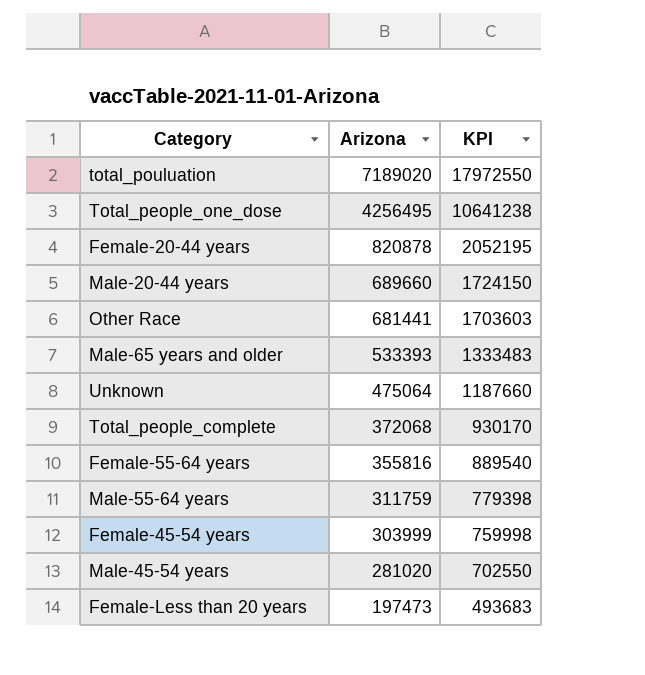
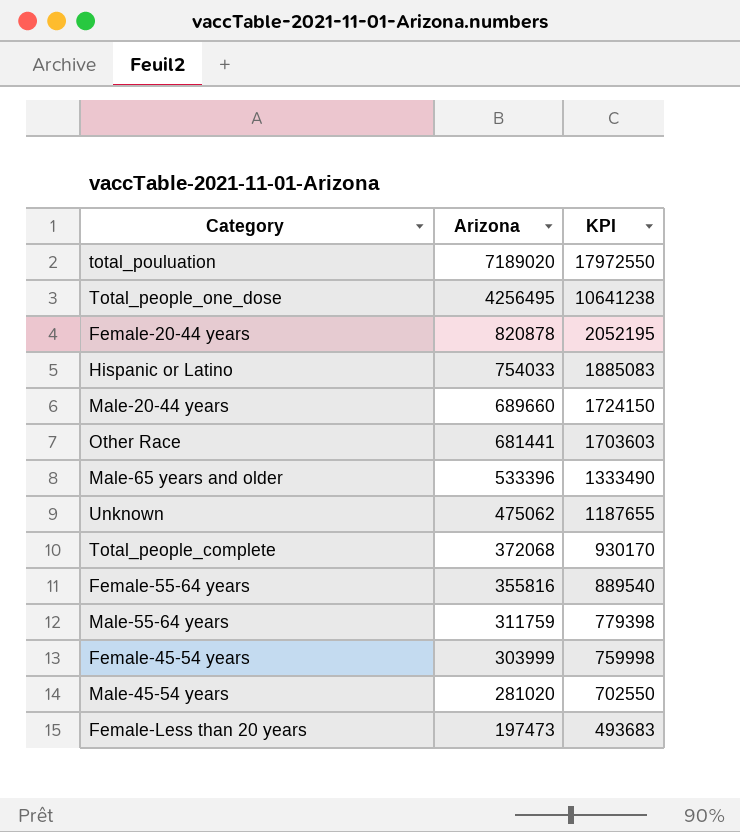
row Hispanic or Latino: none -> 754033 | 1885083
Male-65 years and older | Arizona: 533393 -> 533396
Male-65 years and older | KPI: 1333483 -> 1333490
Unknown | Arizona: 475064 -> 475062
Unknown | KPI: 1187660 -> 1187655

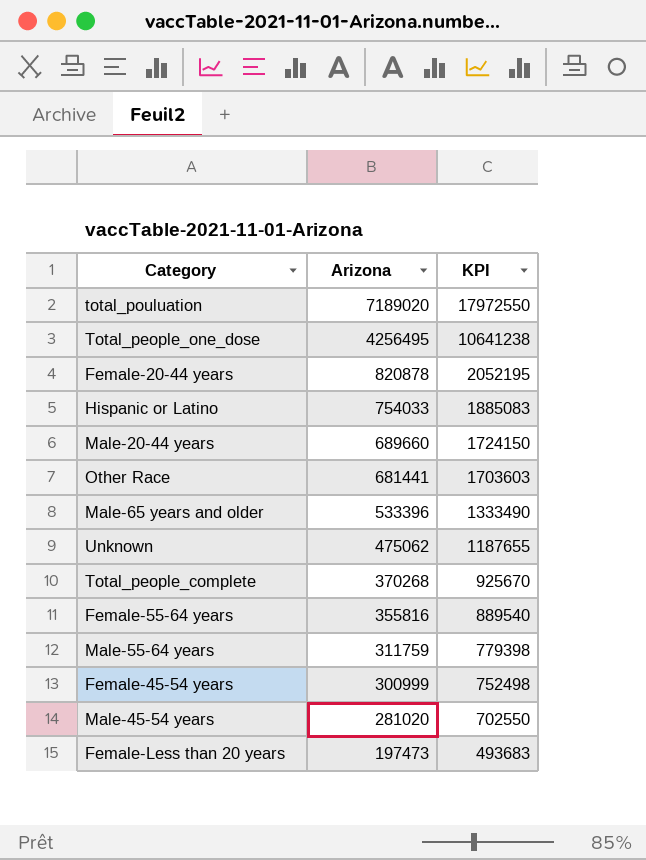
Total_people_complete | Arizona: 372068 -> 370268
Total_people_complete | KPI: 930170 -> 925670
Female-45-54 years | Arizona: 303999 -> 300999
Female-45-54 years | KPI: 759998 -> 752498

